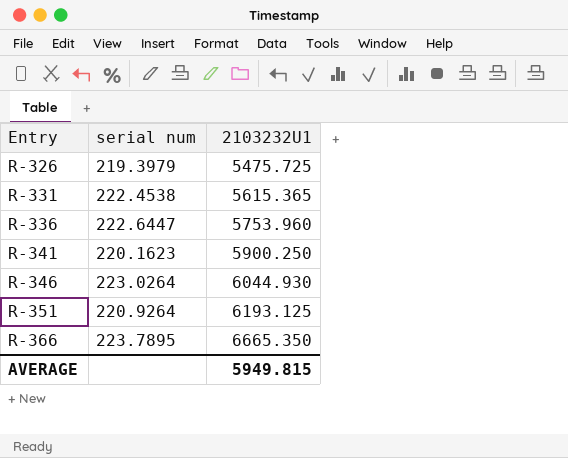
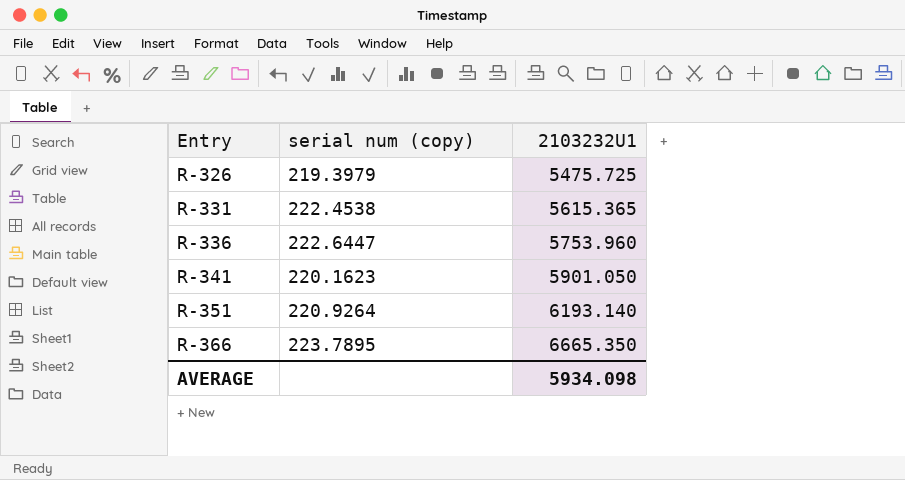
column name: serial num -> serial num (copy)
row R-346: 223.0264 | 6044.930 -> none
R-341 | 2103232U1: 5900.250 -> 5901.050
R-351 | 2103232U1: 6193.125 -> 6193.140
AVERAGE | 2103232U1: 5949.815 -> 5934.098

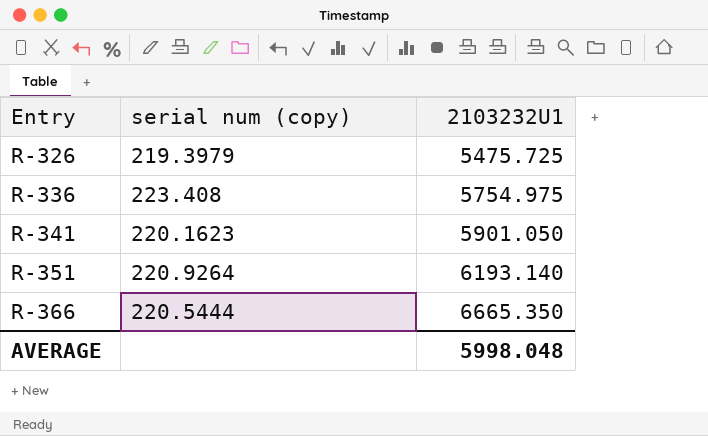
row R-331: 222.4538 | 5615.365 -> none
R-336 | serial num (copy): 222.6447 -> 223.408
R-336 | 2103232U1: 5753.960 -> 5754.975
R-366 | serial num (copy): 223.7895 -> 220.5444
AVERAGE | 2103232U1: 5934.098 -> 5998.048

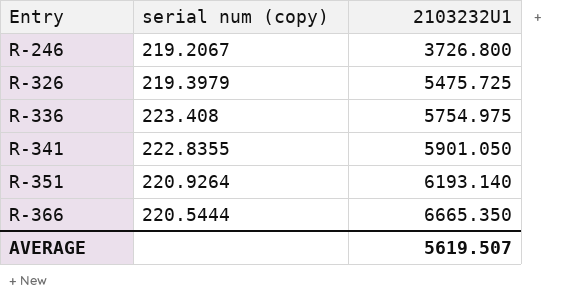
row R-246: none -> 219.2067 | 3726.800
R-341 | serial num (copy): 220.1623 -> 222.8355
AVERAGE | 2103232U1: 5998.048 -> 5619.507

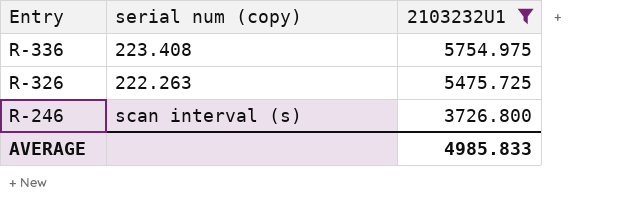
filter: none -> 2103232U1 <= 5754.975
row order: Entry ascending -> Entry descending
R-326 | serial num (copy): 219.3979 -> 222.263
R-246 | serial num (copy): 219.2067 -> scan interval (s)
AVERAGE | 2103232U1: 5619.507 -> 4985.833

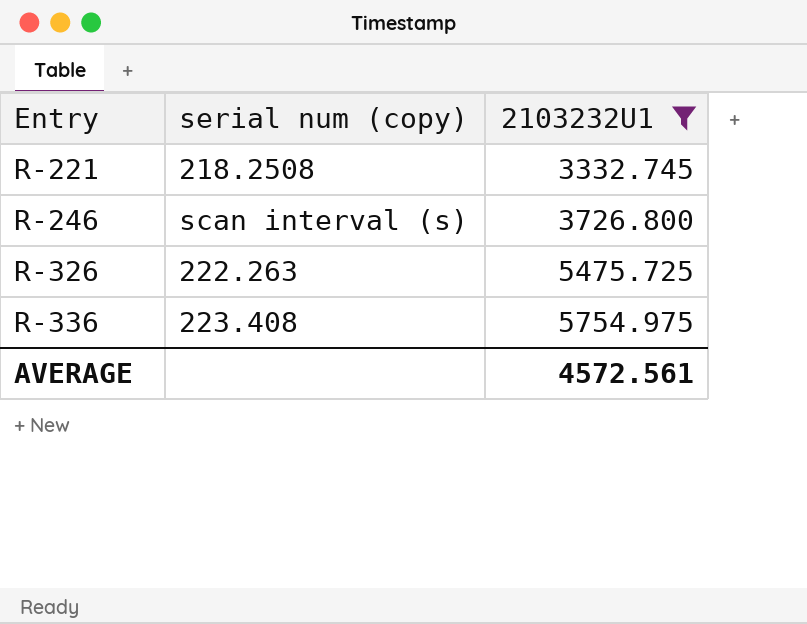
row order: Entry descending -> Entry ascending
row R-221: none -> 218.2508 | 3332.745
AVERAGE | 2103232U1: 4985.833 -> 4572.561

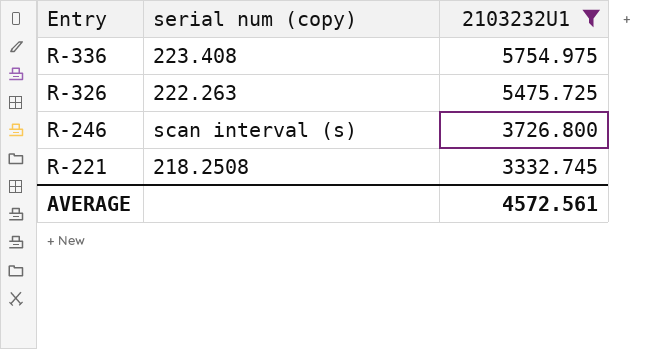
row order: Entry ascending -> Entry descending

